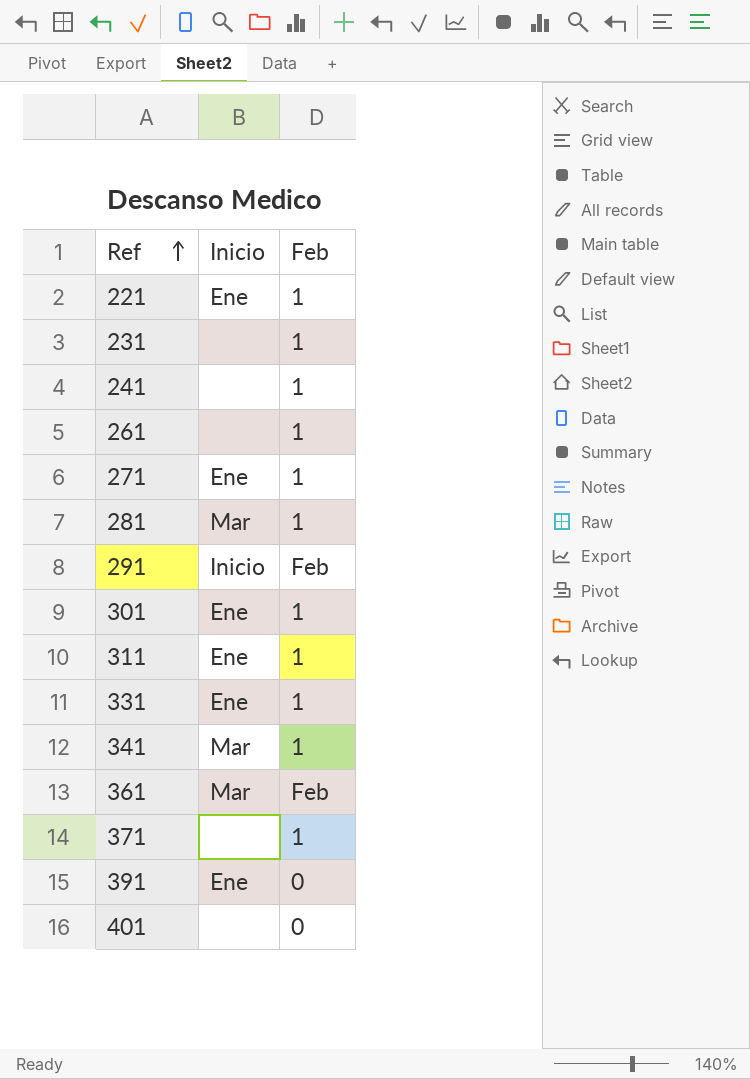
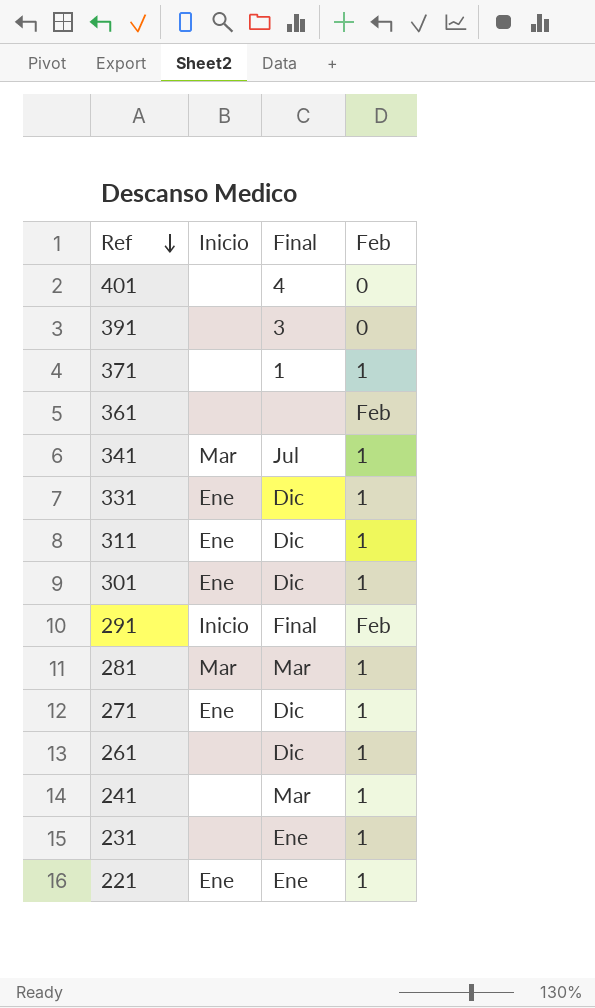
row order: Ref ascending -> Ref descending
column Final | position: none -> 3
391 | Inicio: Ene -> none
361 | Inicio: Mar -> none

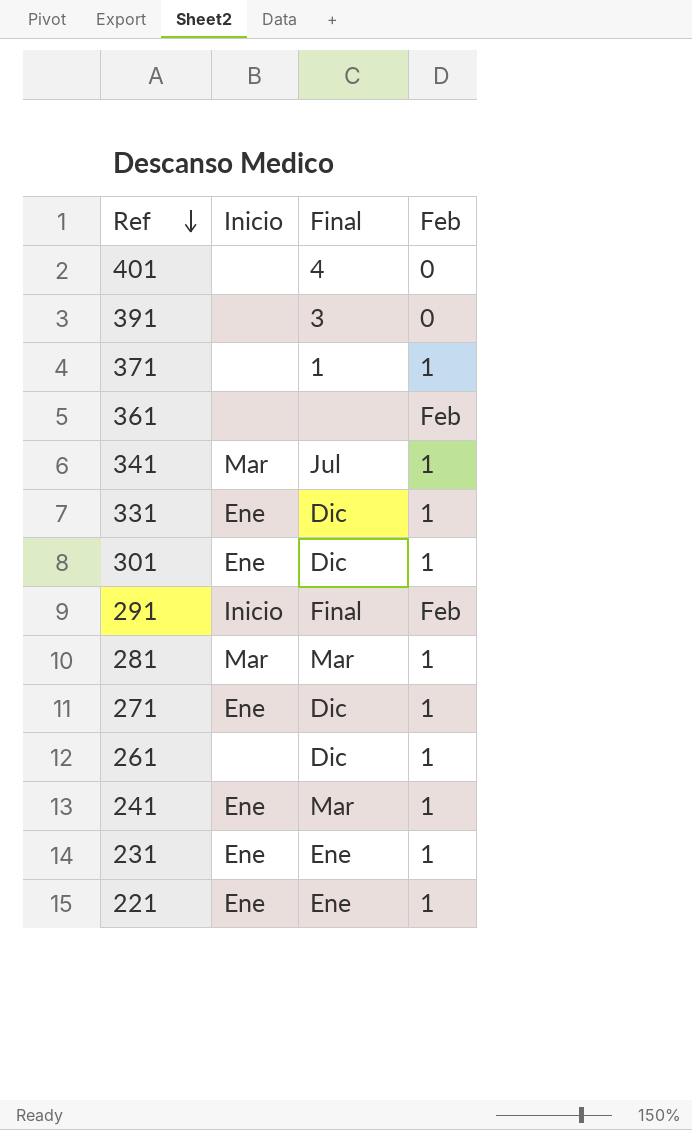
row 311: Ene | Dic | 1 -> none
241 | Inicio: none -> Ene
231 | Inicio: none -> Ene

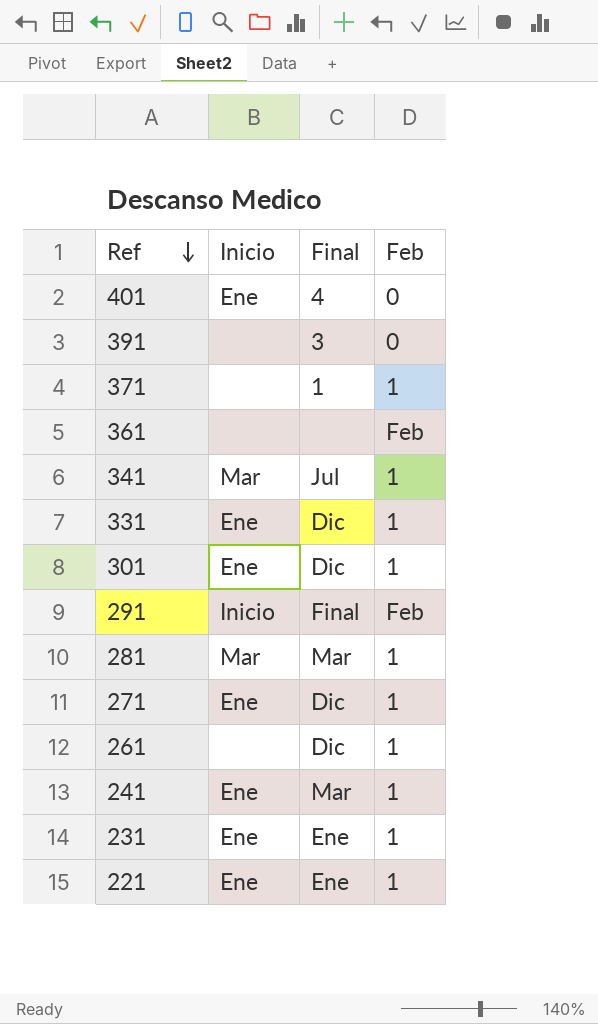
401 | Inicio: none -> Ene

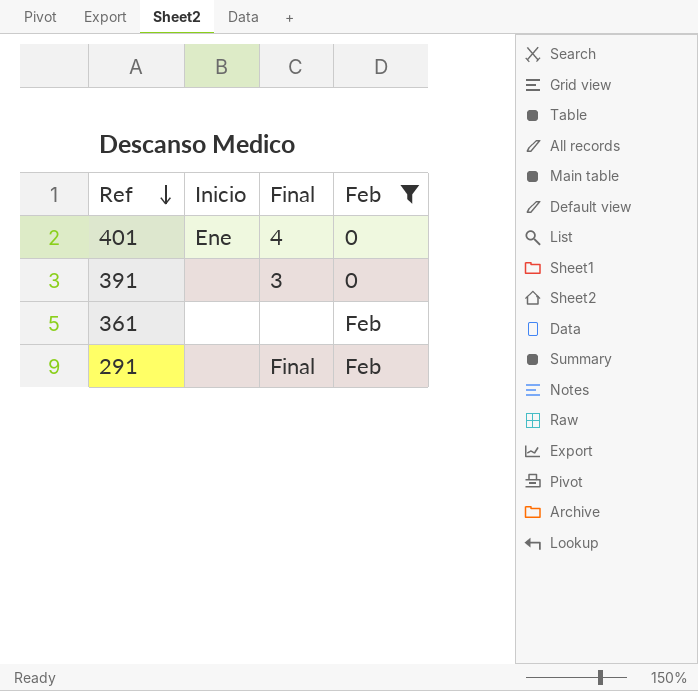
filter: none -> Feb != 1
291 | Inicio: Inicio -> none

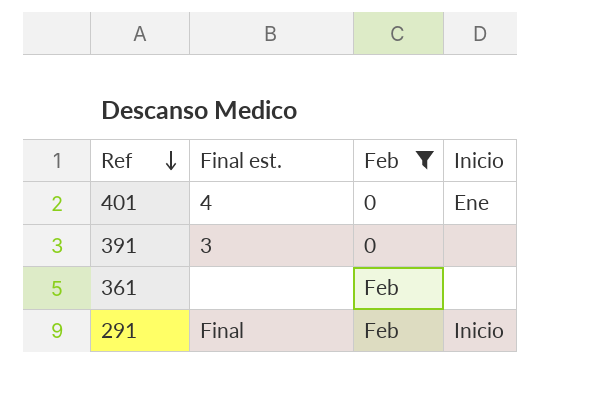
column name: Final -> Final est.
column Inicio | position: 2 -> 4
291 | Inicio: none -> Inicio

